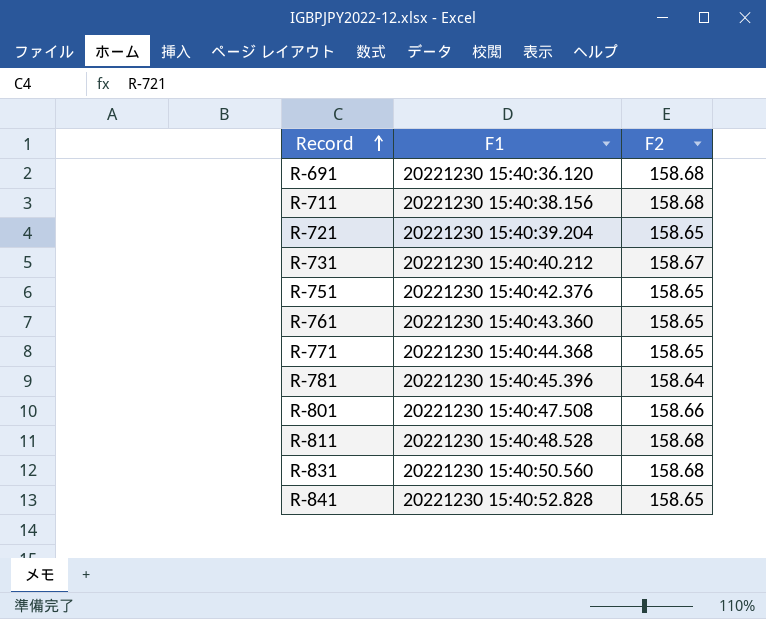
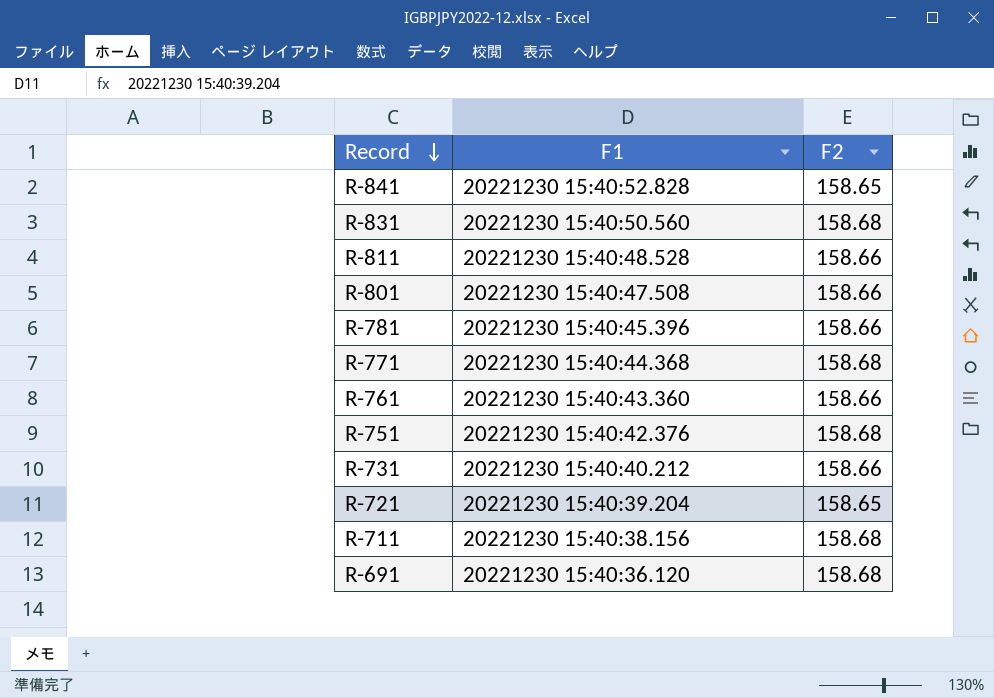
row order: Record ascending -> Record descending
R-811 | F2: 158.68 -> 158.66
R-781 | F2: 158.64 -> 158.66
R-771 | F2: 158.65 -> 158.68
R-761 | F2: 158.65 -> 158.66
R-751 | F2: 158.65 -> 158.68
R-731 | F2: 158.67 -> 158.66

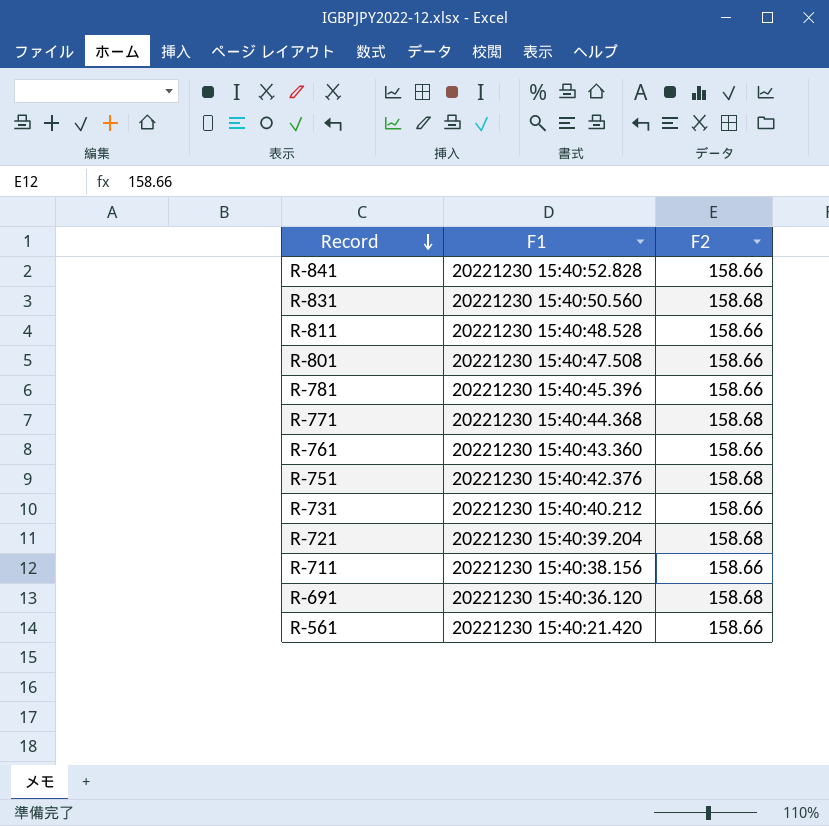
R-841 | F2: 158.65 -> 158.66
R-721 | F2: 158.65 -> 158.68
R-711 | F2: 158.68 -> 158.66
row R-561: none -> 20221230 15:40:21.420 | 158.66

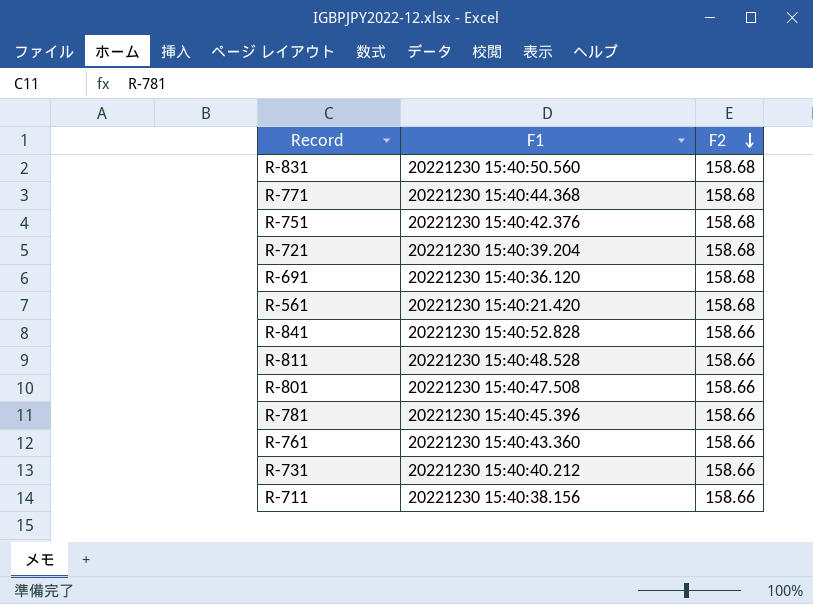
row order: Record descending -> F2 descending
R-561 | F2: 158.66 -> 158.68

